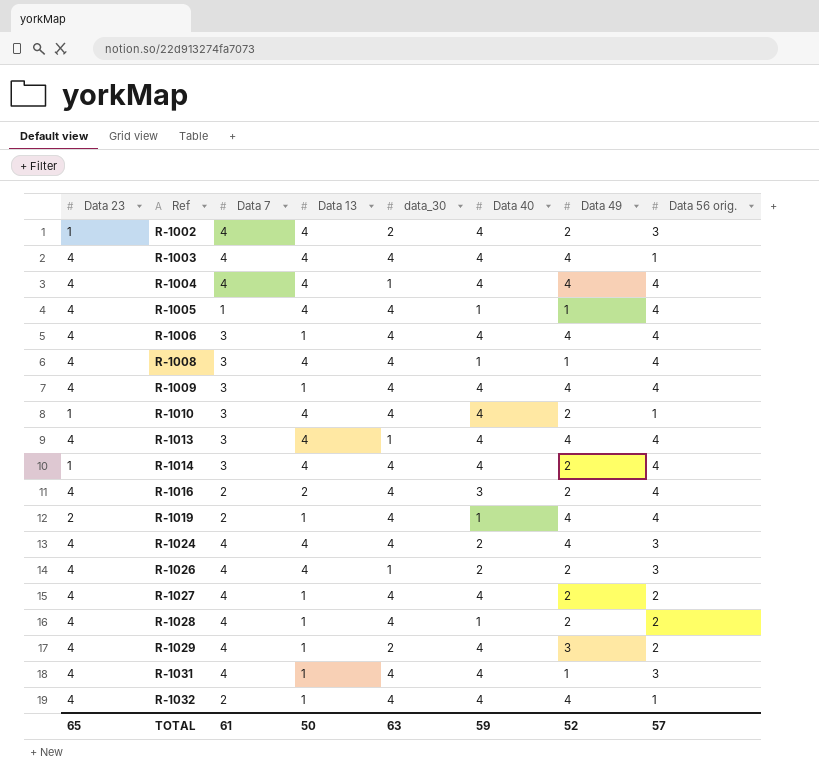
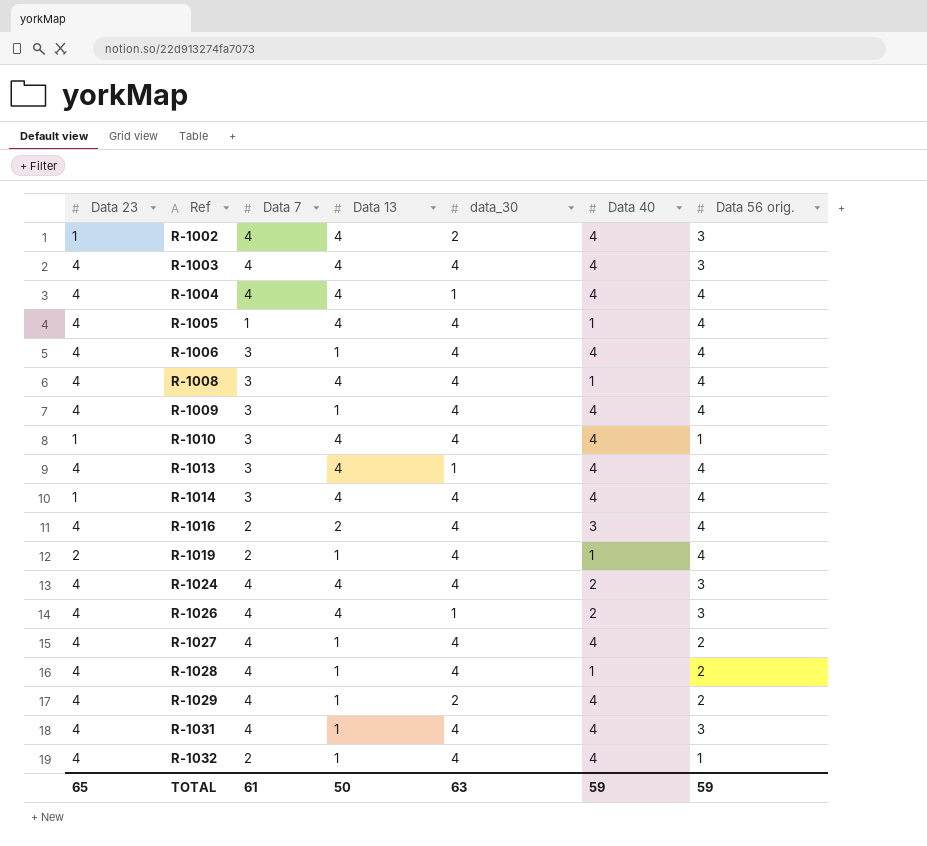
column Data 49 | position: 7 -> none
R-1003 | Data 56 orig.: 1 -> 3
TOTAL | Data 56 orig.: 57 -> 59

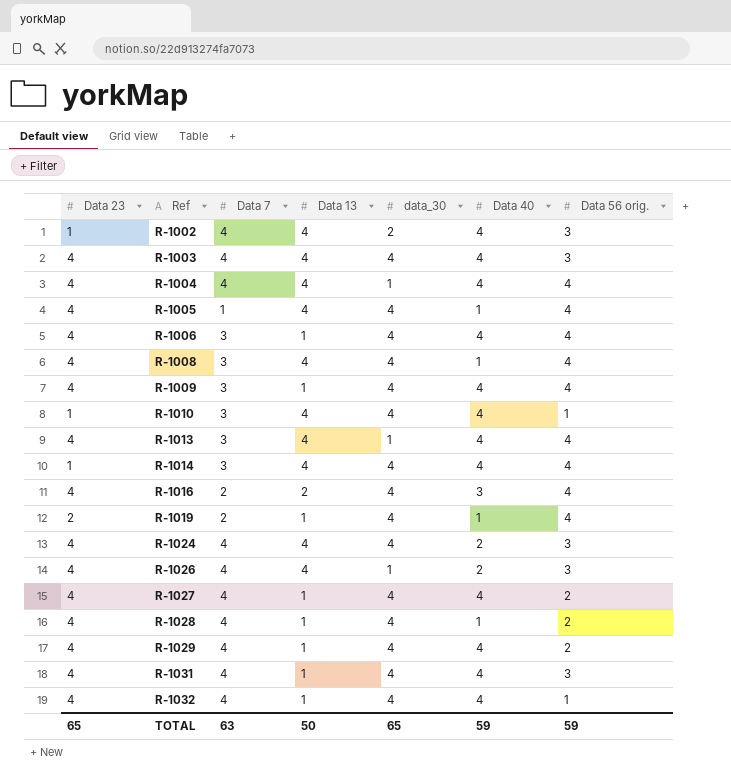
R-1029 | data_30: 2 -> 4
R-1032 | Data 7: 2 -> 4
TOTAL | Data 7: 61 -> 63
TOTAL | data_30: 63 -> 65

